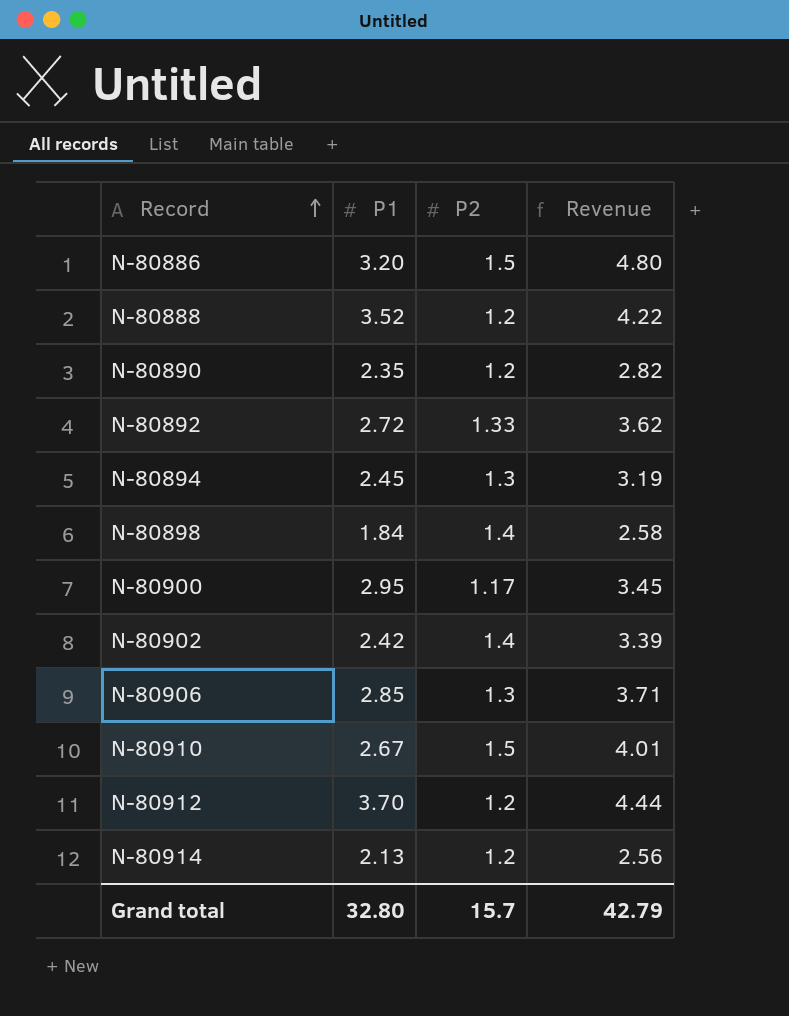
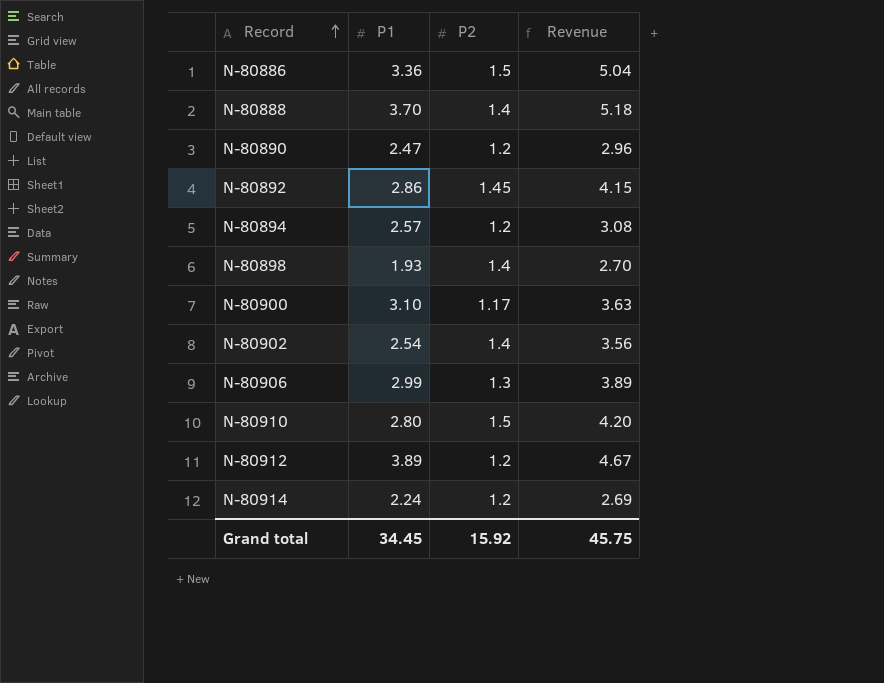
N-80886 | P1: 3.20 -> 3.36
N-80886 | Revenue: 4.80 -> 5.04
N-80888 | P1: 3.52 -> 3.70
N-80888 | P2: 1.2 -> 1.4
N-80888 | Revenue: 4.22 -> 5.18
N-80890 | P1: 2.35 -> 2.47
N-80890 | Revenue: 2.82 -> 2.96
N-80892 | P1: 2.72 -> 2.86
N-80892 | P2: 1.33 -> 1.45
N-80892 | Revenue: 3.62 -> 4.15
N-80894 | P1: 2.45 -> 2.57
N-80894 | P2: 1.3 -> 1.2
N-80894 | Revenue: 3.19 -> 3.08
N-80898 | P1: 1.84 -> 1.93
N-80898 | Revenue: 2.58 -> 2.70
N-80900 | P1: 2.95 -> 3.10
N-80900 | Revenue: 3.45 -> 3.63
N-80902 | P1: 2.42 -> 2.54
N-80902 | Revenue: 3.39 -> 3.56
N-80906 | P1: 2.85 -> 2.99
N-80906 | Revenue: 3.71 -> 3.89
N-80910 | P1: 2.67 -> 2.80
N-80910 | Revenue: 4.01 -> 4.20
N-80912 | P1: 3.70 -> 3.89
N-80912 | Revenue: 4.44 -> 4.67
N-80914 | P1: 2.13 -> 2.24
N-80914 | Revenue: 2.56 -> 2.69
Grand total | P1: 32.80 -> 34.45
Grand total | P2: 15.7 -> 15.92
Grand total | Revenue: 42.79 -> 45.75

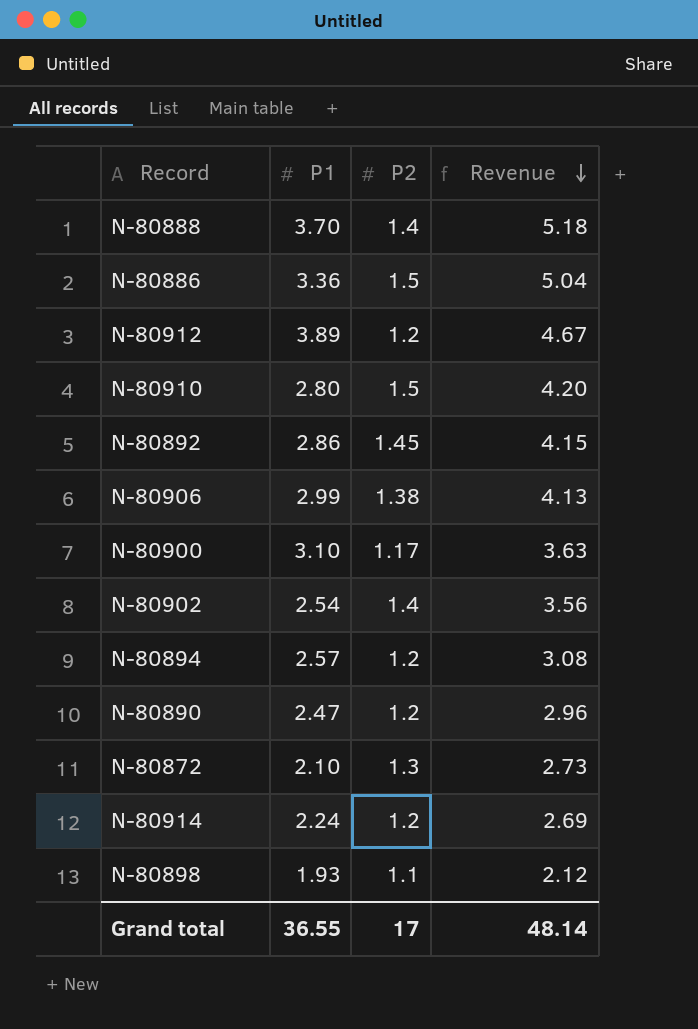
row order: Record ascending -> Revenue descending
N-80906 | P2: 1.3 -> 1.38
N-80906 | Revenue: 3.89 -> 4.13
row N-80872: none -> 2.10 | 1.3 | 2.73
N-80898 | P2: 1.4 -> 1.1
N-80898 | Revenue: 2.70 -> 2.12
Grand total | P1: 34.45 -> 36.55
Grand total | P2: 15.92 -> 17
Grand total | Revenue: 45.75 -> 48.14

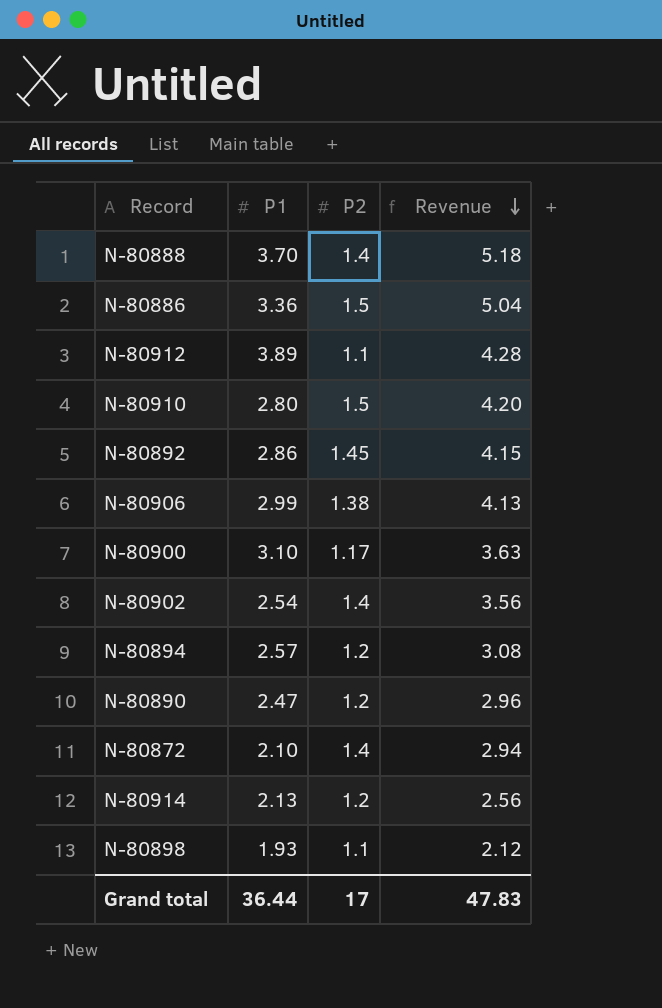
N-80912 | P2: 1.2 -> 1.1
N-80912 | Revenue: 4.67 -> 4.28
N-80872 | P2: 1.3 -> 1.4
N-80872 | Revenue: 2.73 -> 2.94
N-80914 | P1: 2.24 -> 2.13
N-80914 | Revenue: 2.69 -> 2.56
Grand total | P1: 36.55 -> 36.44
Grand total | Revenue: 48.14 -> 47.83

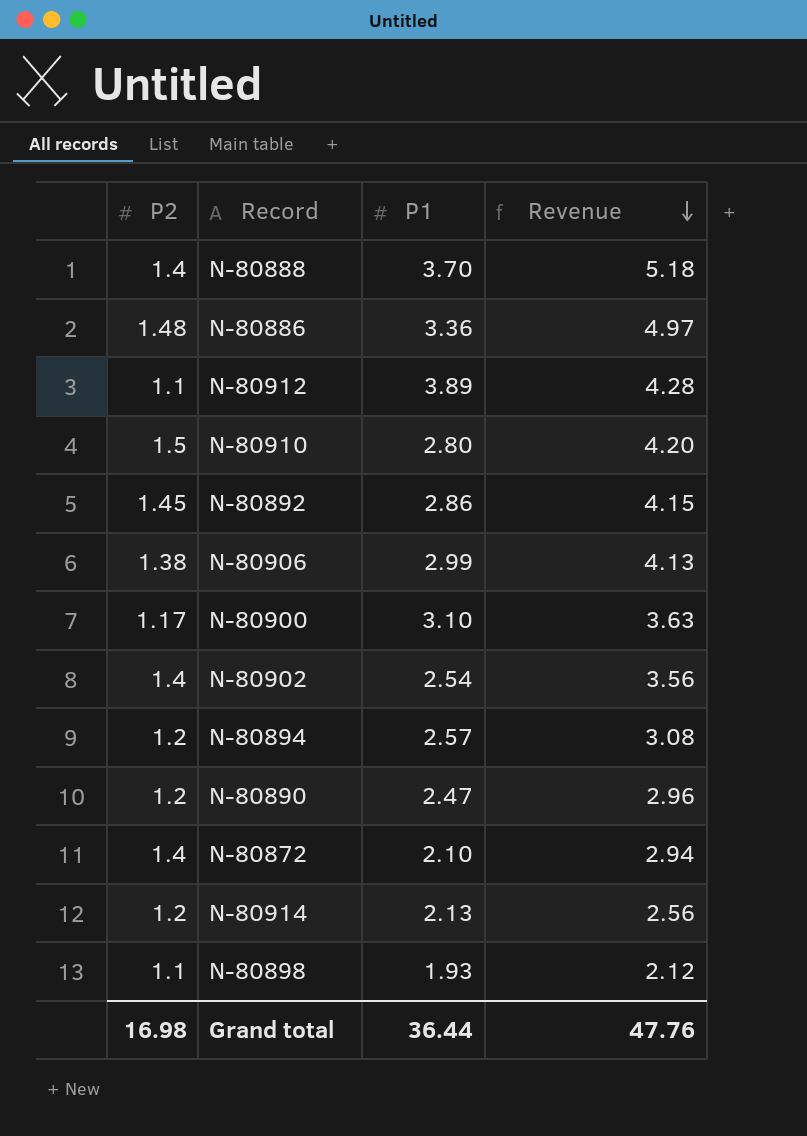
column P2 | position: 3 -> 1
N-80886 | P2: 1.5 -> 1.48
N-80886 | Revenue: 5.04 -> 4.97
Grand total | P2: 17 -> 16.98
Grand total | Revenue: 47.83 -> 47.76

